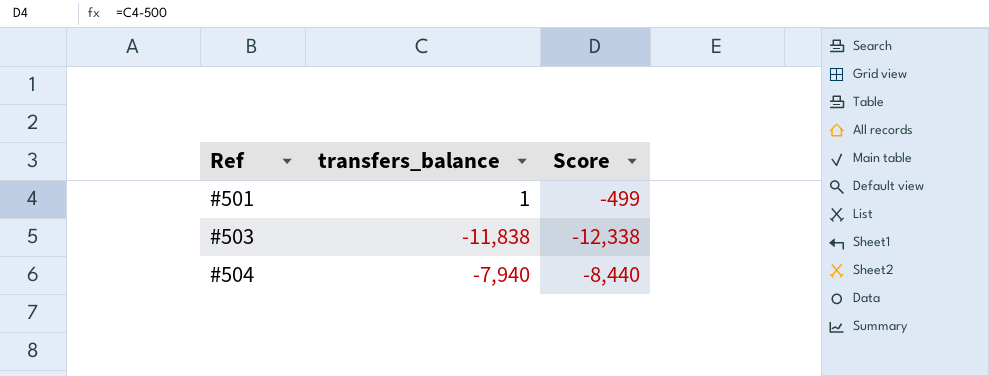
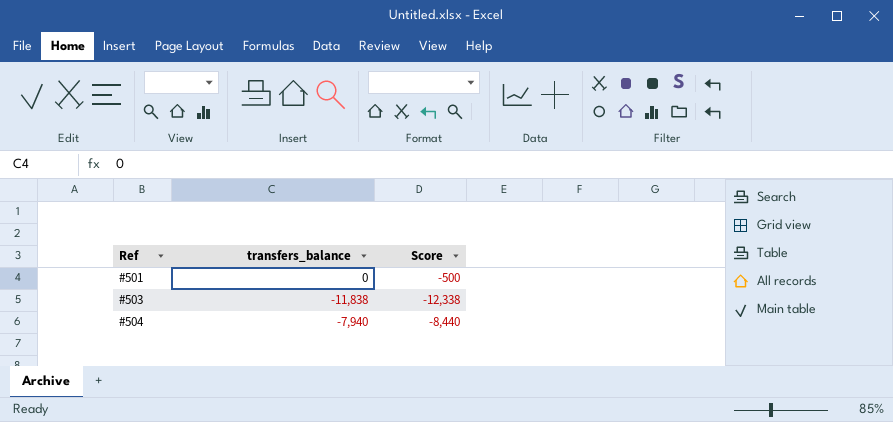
#501 | transfers_balance: 1 -> 0
#501 | Score: -499 -> -500

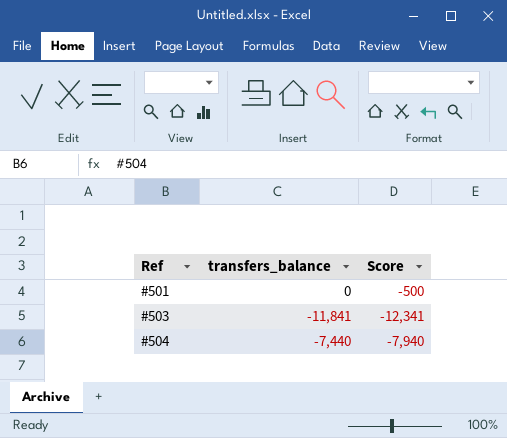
#503 | transfers_balance: -11,838 -> -11,841
#503 | Score: -12,338 -> -12,341
#504 | transfers_balance: -7,940 -> -7,440
#504 | Score: -8,440 -> -7,940

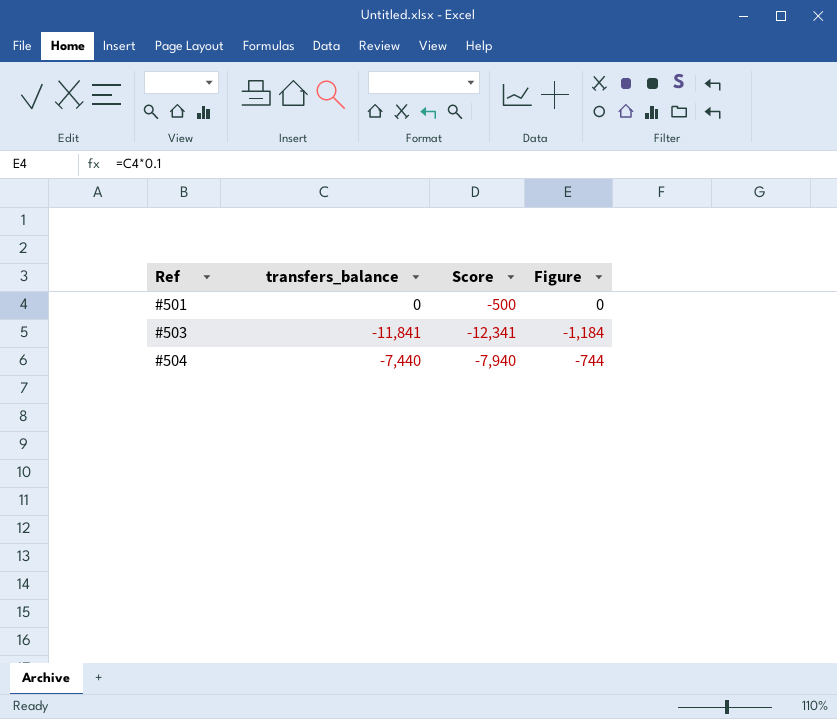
column Figure | formula: none -> [transfers_balance] * 0.1

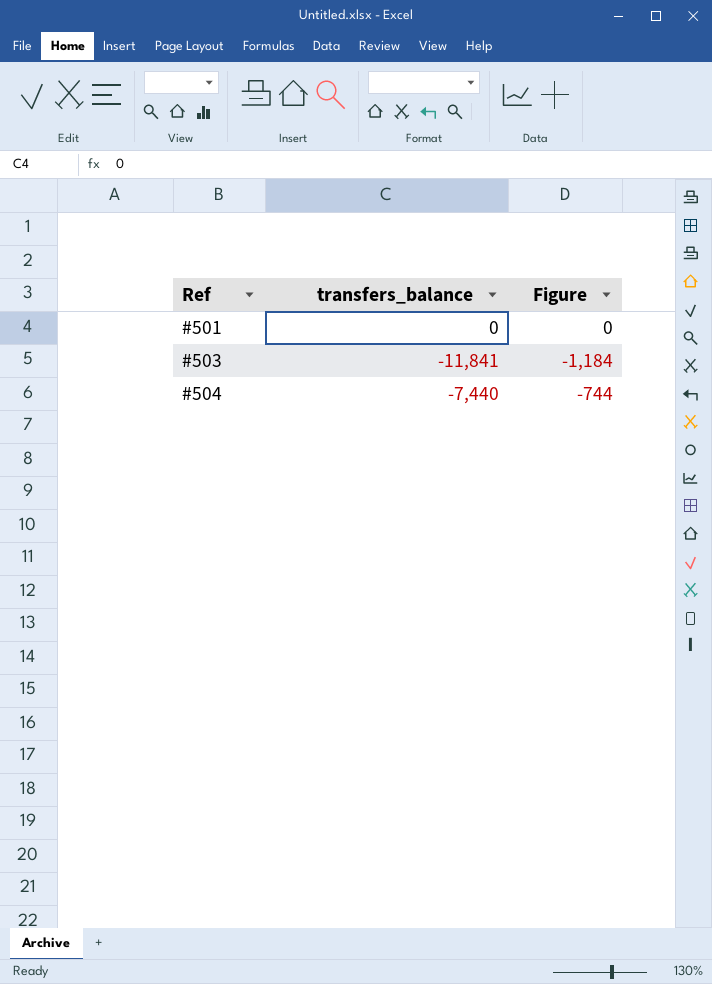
column Score | formula: [transfers_balance] - 500 -> none

